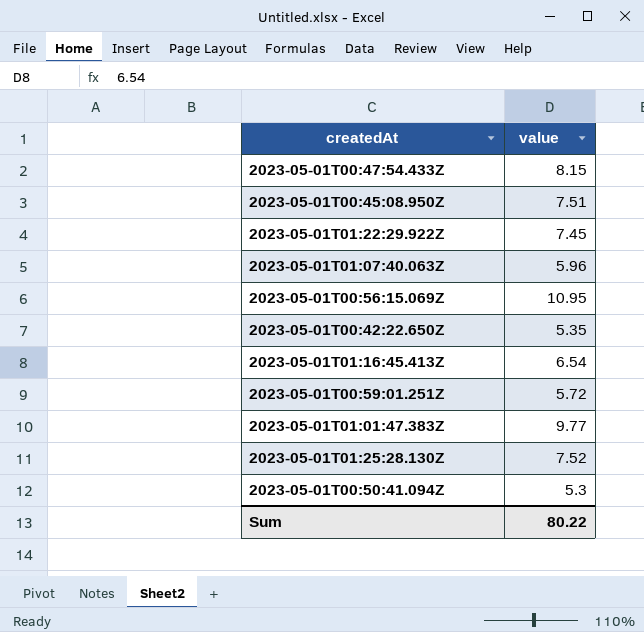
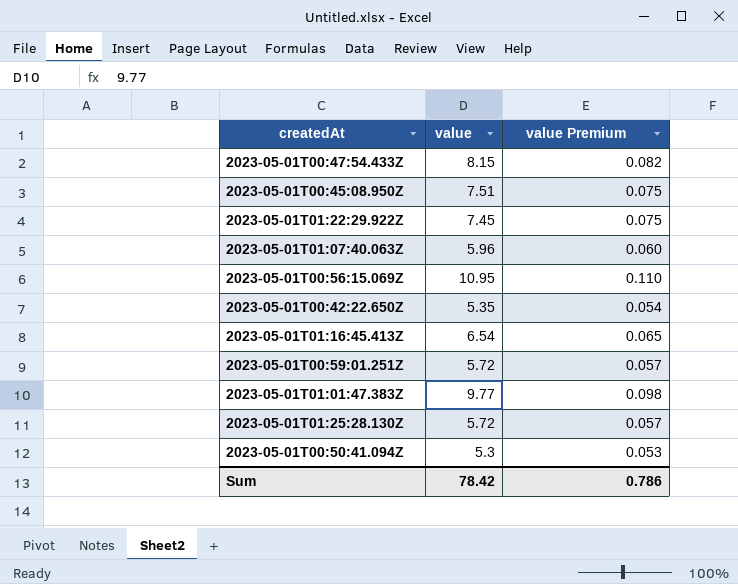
column value Premium | formula: none -> [value] * 0.01
2023-05-01T01:25:28.130Z | value: 7.52 -> 5.72
Sum | value: 80.22 -> 78.42

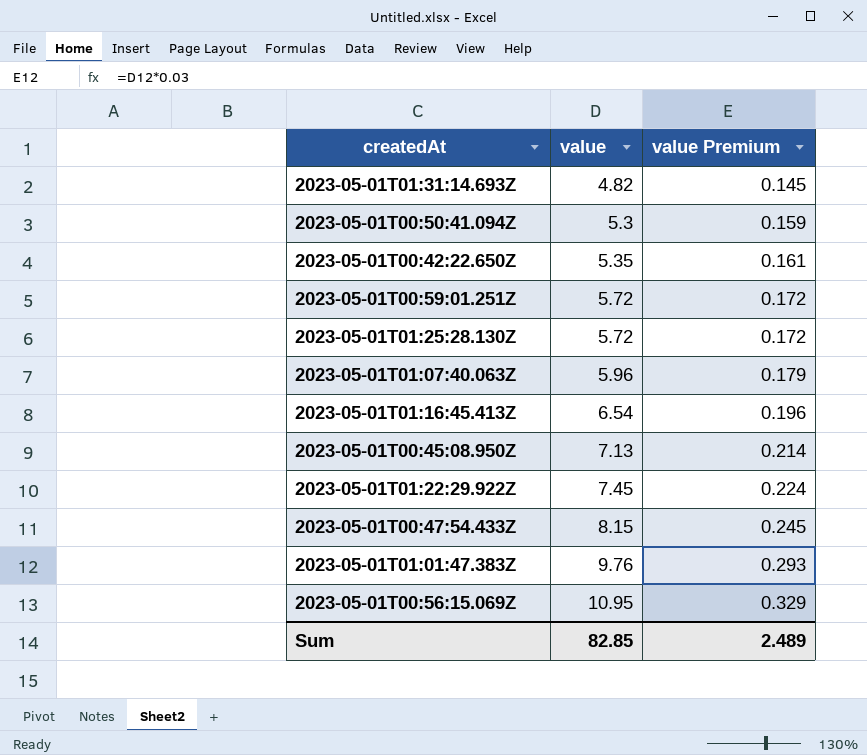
row order: none -> value ascending
column value Premium | formula: [value] * 0.01 -> [value] * 0.03
row 2023-05-01T01:31:14.693Z: none -> 4.82 | 0.145
2023-05-01T00:45:08.950Z | value: 7.51 -> 7.13
2023-05-01T01:01:47.383Z | value: 9.77 -> 9.76
Sum | value: 78.42 -> 82.85
Sum | value Premium: 0.786 -> 2.489

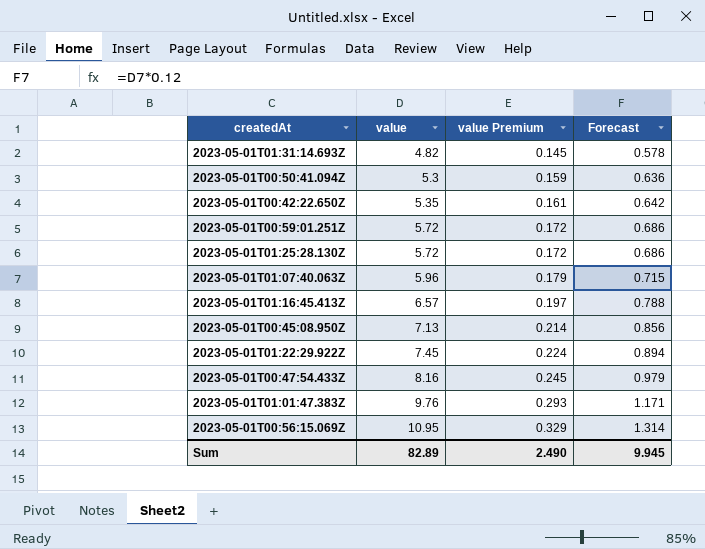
column Forecast | formula: none -> [value] * 0.12
2023-05-01T01:16:45.413Z | value: 6.54 -> 6.57
2023-05-01T01:16:45.413Z | value Premium: 0.196 -> 0.197
2023-05-01T00:47:54.433Z | value: 8.15 -> 8.16
Sum | value: 82.85 -> 82.89
Sum | value Premium: 2.489 -> 2.490

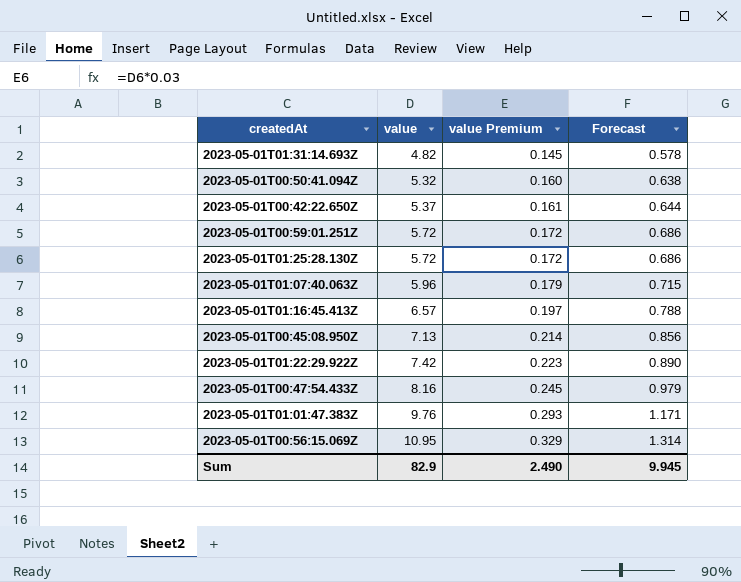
2023-05-01T00:50:41.094Z | value: 5.3 -> 5.32
2023-05-01T00:50:41.094Z | value Premium: 0.159 -> 0.160
2023-05-01T00:50:41.094Z | Forecast: 0.636 -> 0.638
2023-05-01T00:42:22.650Z | value: 5.35 -> 5.37
2023-05-01T00:42:22.650Z | Forecast: 0.642 -> 0.644
2023-05-01T01:22:29.922Z | value: 7.45 -> 7.42
2023-05-01T01:22:29.922Z | value Premium: 0.224 -> 0.223
2023-05-01T01:22:29.922Z | Forecast: 0.894 -> 0.890
Sum | value: 82.89 -> 82.9

